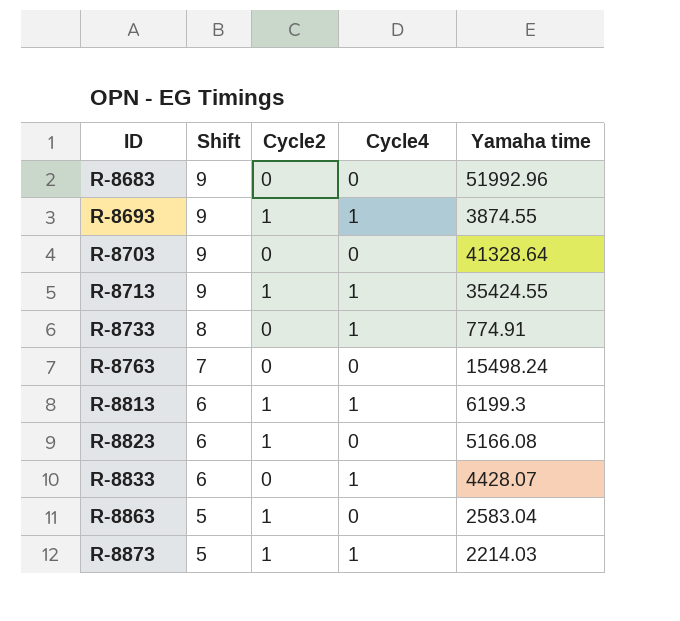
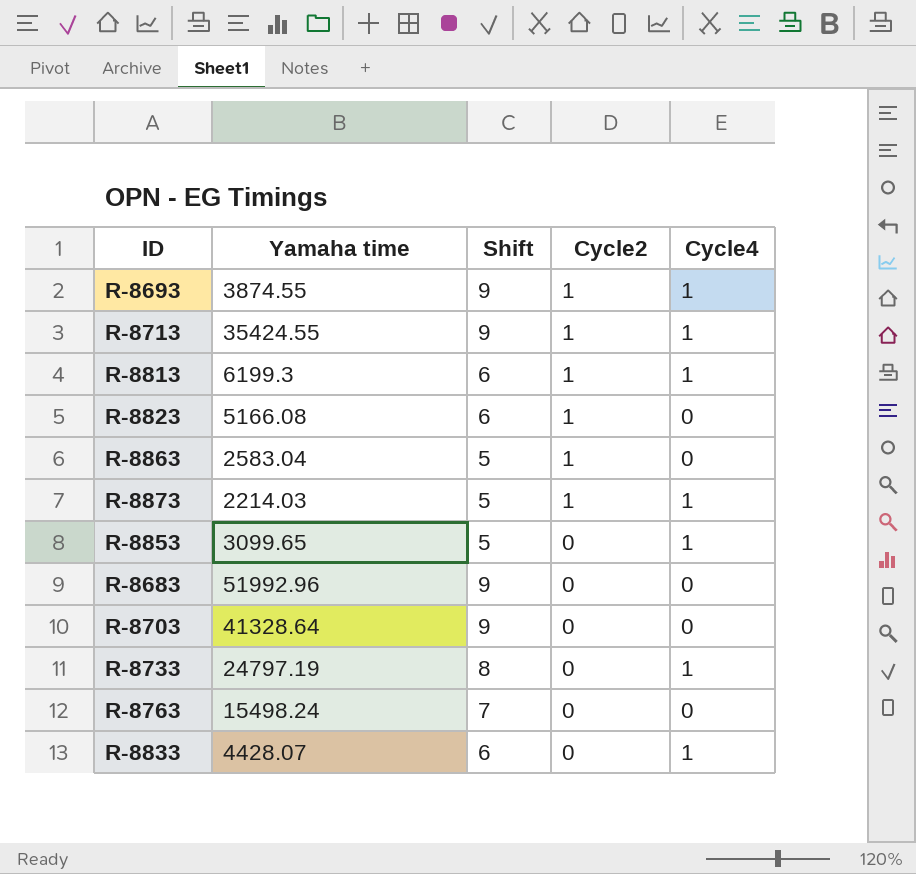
row order: ID ascending -> Cycle2 descending
column Yamaha time | position: 5 -> 2
row R-8853: none -> 3099.65 | 5 | 0 | 1
R-8733 | Yamaha time: 774.91 -> 24797.19

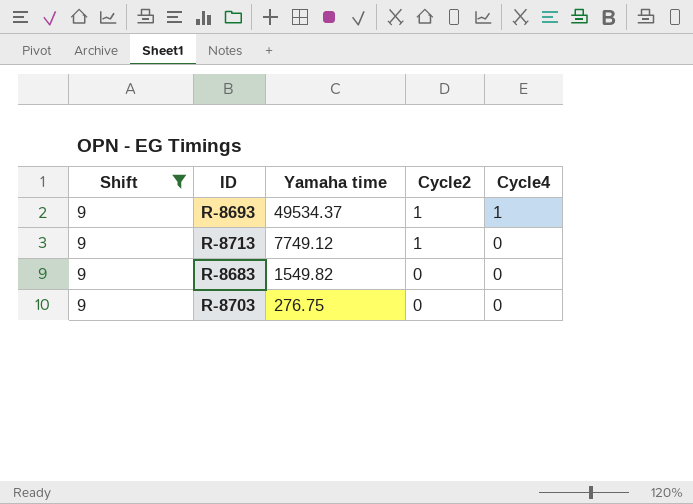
filter: none -> Shift = 9
column Shift | position: 3 -> 1
R-8693 | Yamaha time: 3874.55 -> 49534.37
R-8713 | Yamaha time: 35424.55 -> 7749.12
R-8713 | Cycle4: 1 -> 0
R-8683 | Yamaha time: 51992.96 -> 1549.82
R-8703 | Yamaha time: 41328.64 -> 276.75

